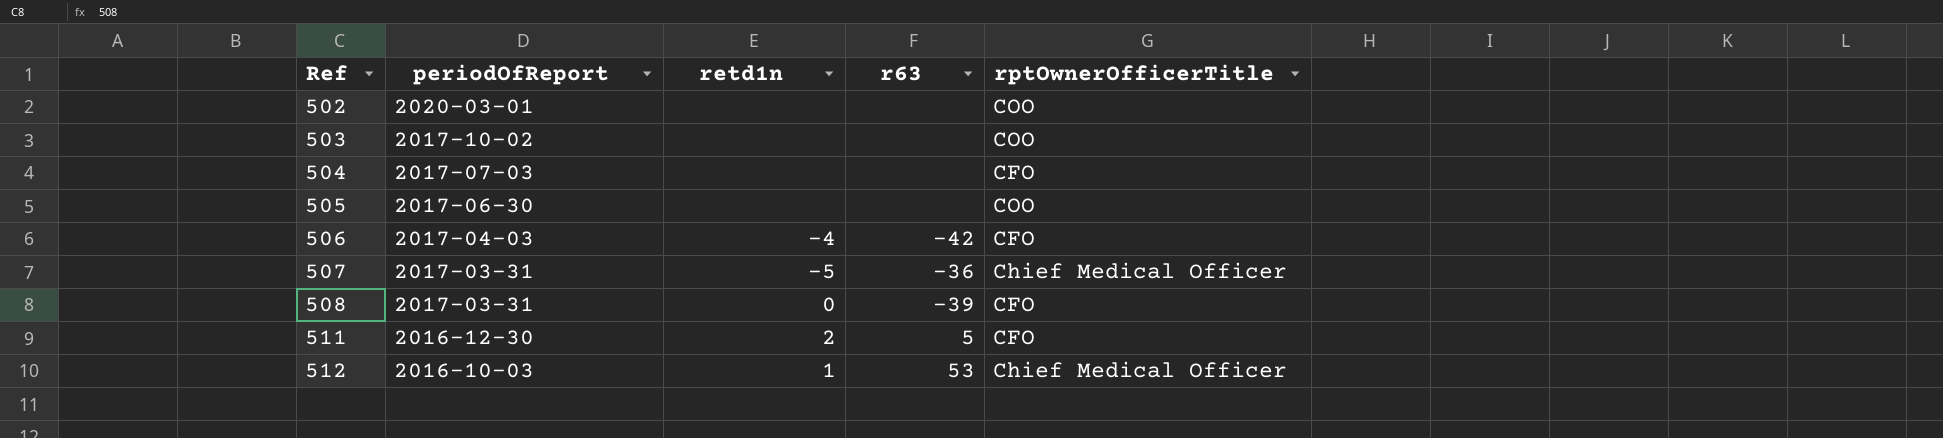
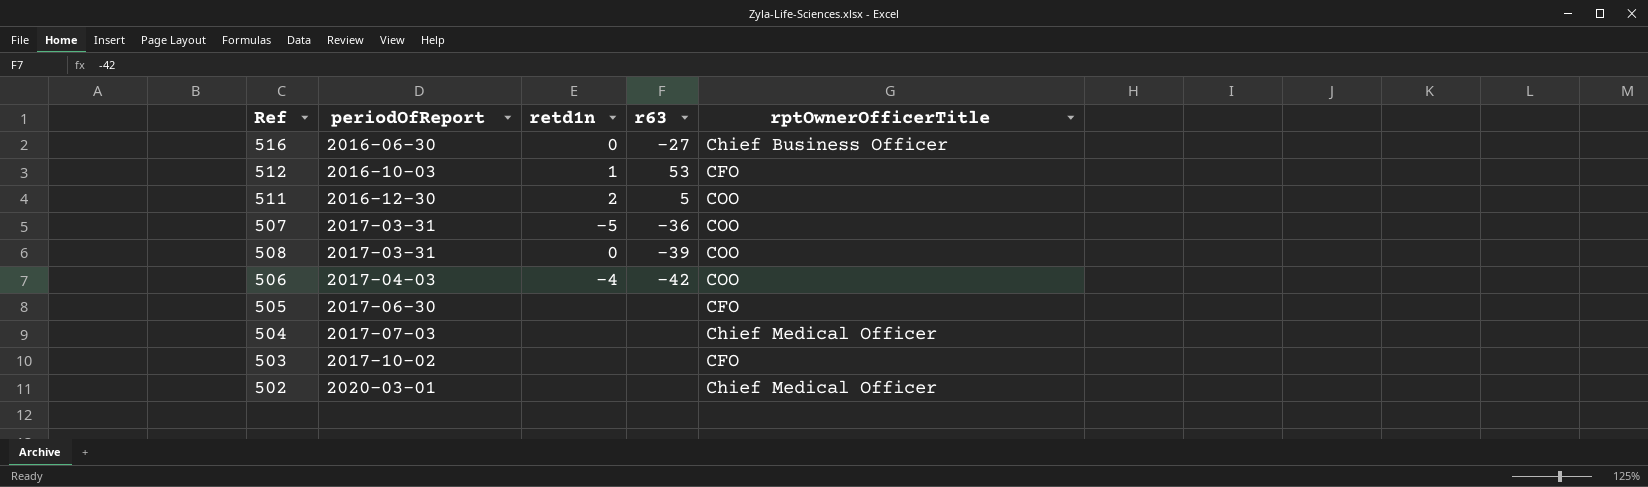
row order: Ref ascending -> periodOfReport ascending
row 516: none -> 2016-06-30 | 0 | -27 | Chief Business Officer
512 | rptOwnerOfficerTitle: Chief Medical Officer -> CFO
511 | rptOwnerOfficerTitle: CFO -> COO
507 | rptOwnerOfficerTitle: Chief Medical Officer -> COO
508 | rptOwnerOfficerTitle: CFO -> COO
506 | rptOwnerOfficerTitle: CFO -> COO
505 | rptOwnerOfficerTitle: COO -> CFO
504 | rptOwnerOfficerTitle: CFO -> Chief Medical Officer
503 | rptOwnerOfficerTitle: COO -> CFO
502 | rptOwnerOfficerTitle: COO -> Chief Medical Officer

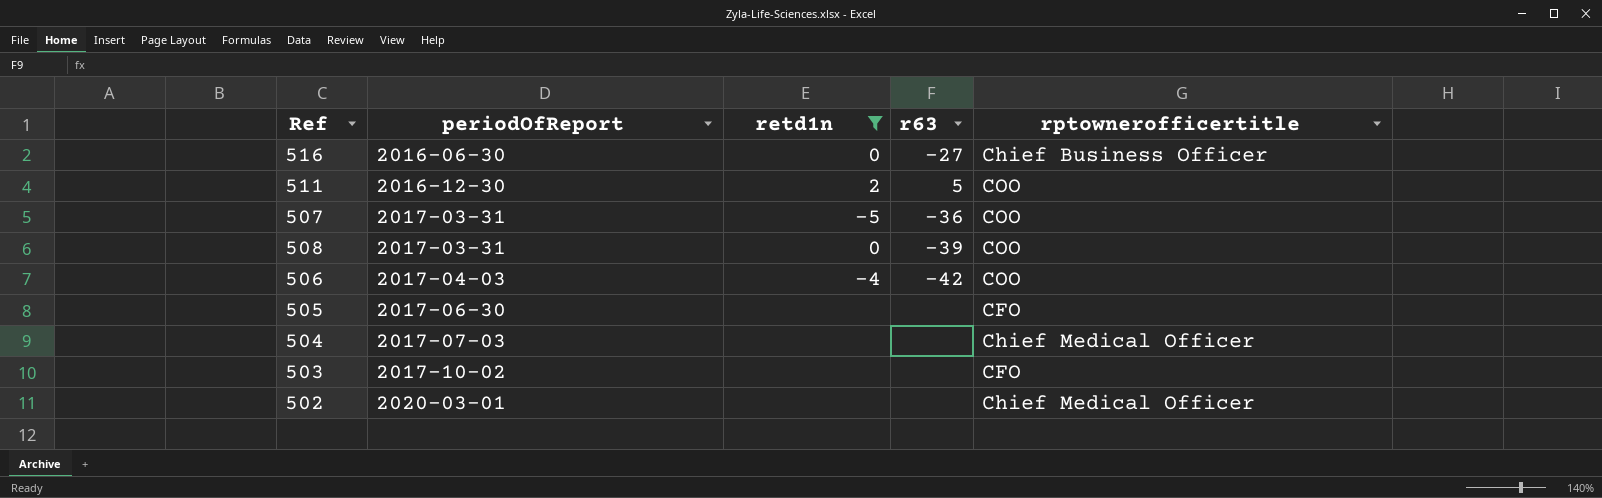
filter: none -> retd1n != 1
column name: rptOwnerOfficerTitle -> rptownerofficertitle

